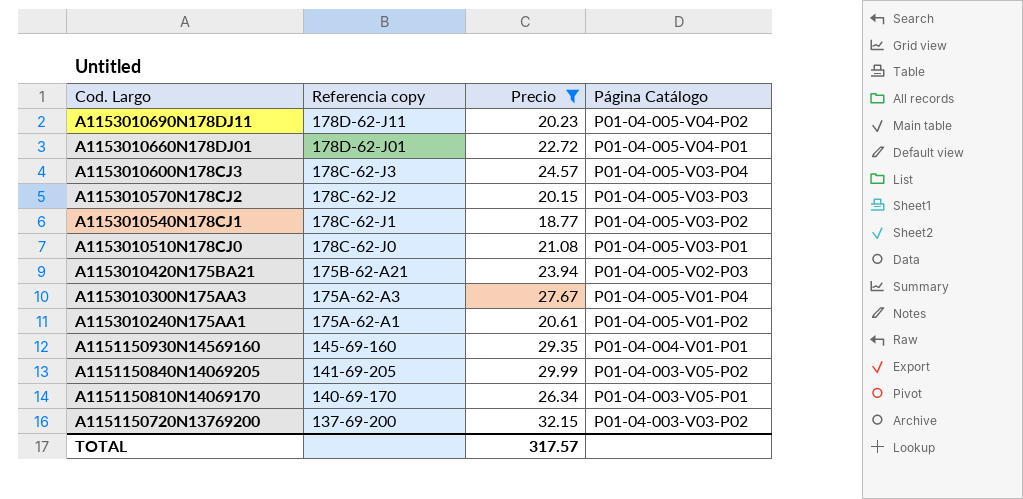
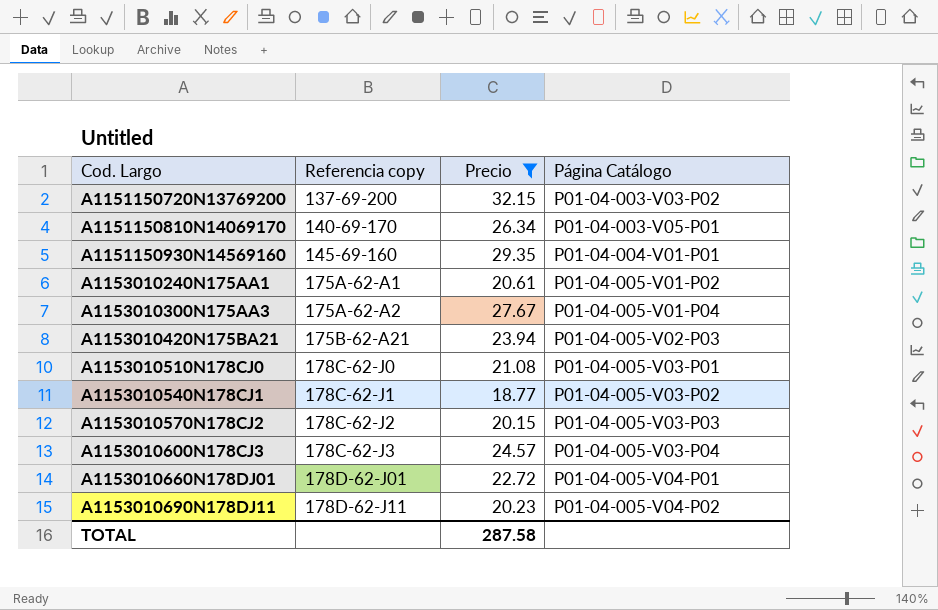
row order: Cod. Largo descending -> Cod. Largo ascending
row A1151150840N14069205: 141-69-205 | 29.99 | P01-04-003-V05-P02 -> none
A1153010300N175AA3 | Referencia copy: 175A-62-A3 -> 175A-62-A2
TOTAL | Precio: 317.57 -> 287.58

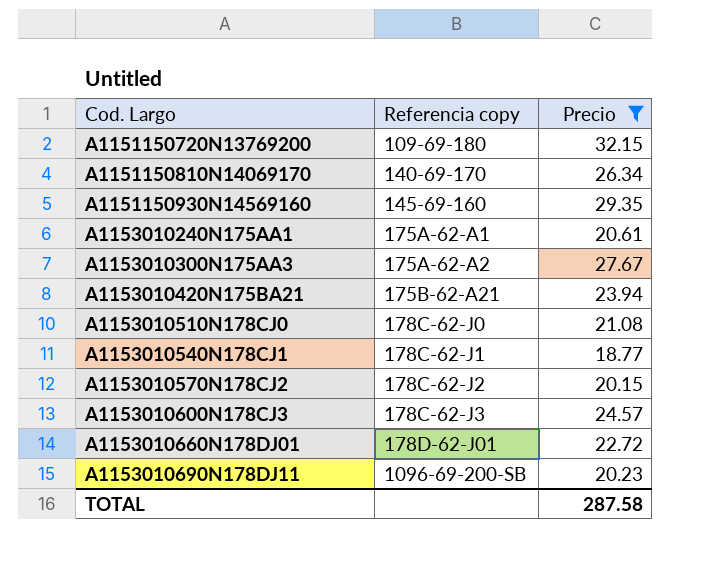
column Página Catálogo | position: 4 -> none
A1151150720N13769200 | Referencia copy: 137-69-200 -> 109-69-180
A1153010690N178DJ11 | Referencia copy: 178D-62-J11 -> 1096-69-200-SB

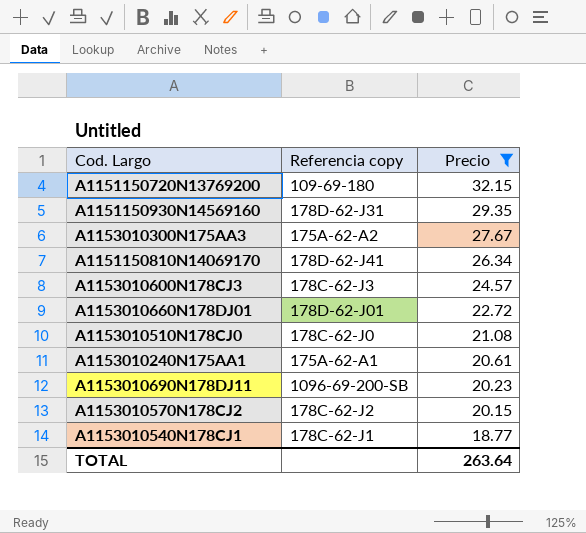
row order: Cod. Largo ascending -> Precio descending
row A1153010420N175BA21: 175B-62-A21 | 23.94 -> none
A1151150930N14569160 | Referencia copy: 145-69-160 -> 178D-62-J31
A1151150810N14069170 | Referencia copy: 140-69-170 -> 178D-62-J41
TOTAL | Precio: 287.58 -> 263.64

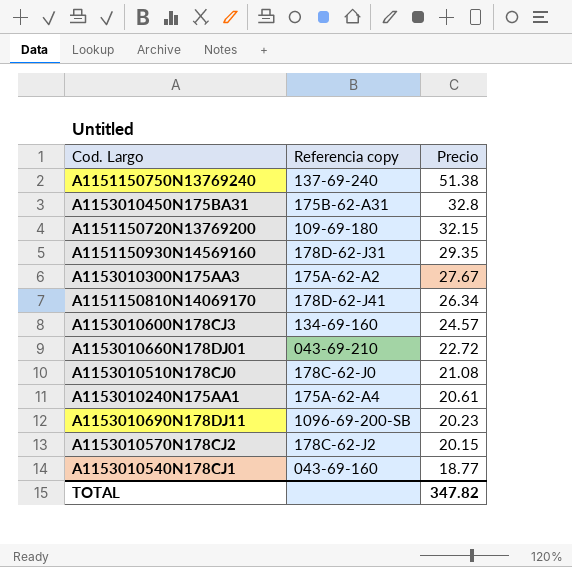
filter: Precio <= 32.15 -> none
A1153010600N178CJ3 | Referencia copy: 178C-62-J3 -> 134-69-160
A1153010660N178DJ01 | Referencia copy: 178D-62-J01 -> 043-69-210
A1153010240N175AA1 | Referencia copy: 175A-62-A1 -> 175A-62-A4
A1153010540N178CJ1 | Referencia copy: 178C-62-J1 -> 043-69-160
TOTAL | Precio: 263.64 -> 347.82

